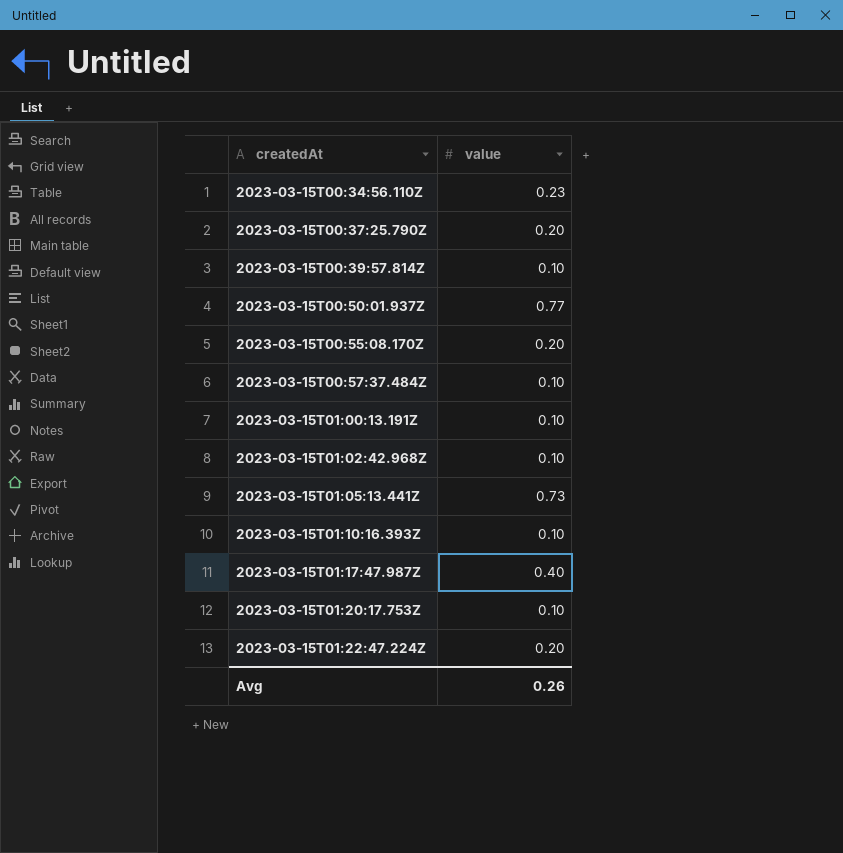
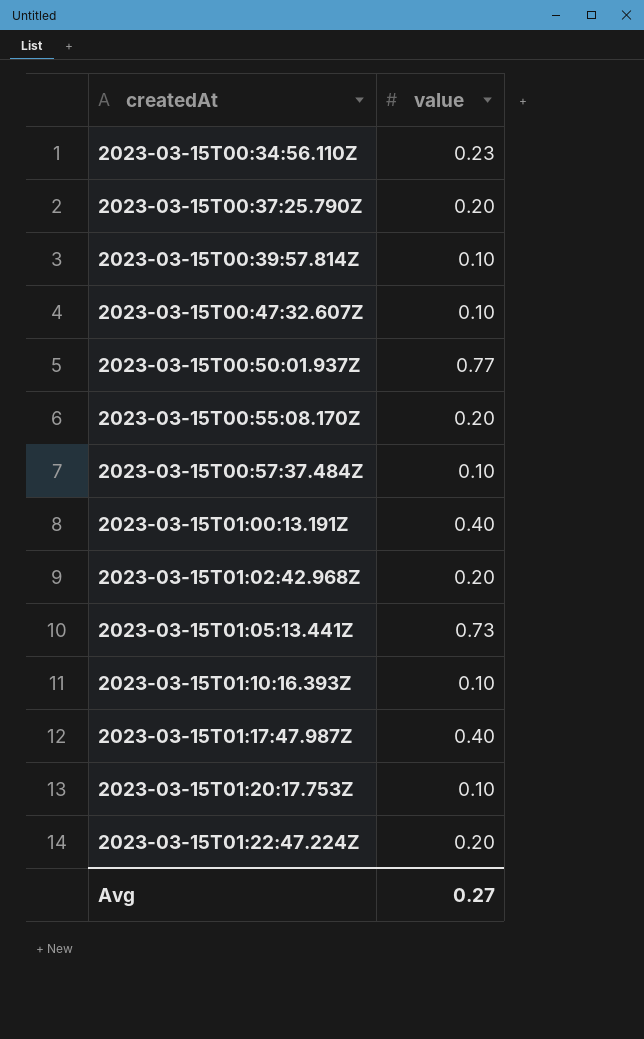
row 2023-03-15T00:47:32.607Z: none -> 0.10
2023-03-15T01:00:13.191Z | value: 0.10 -> 0.40
2023-03-15T01:02:42.968Z | value: 0.10 -> 0.20
Avg | value: 0.26 -> 0.27

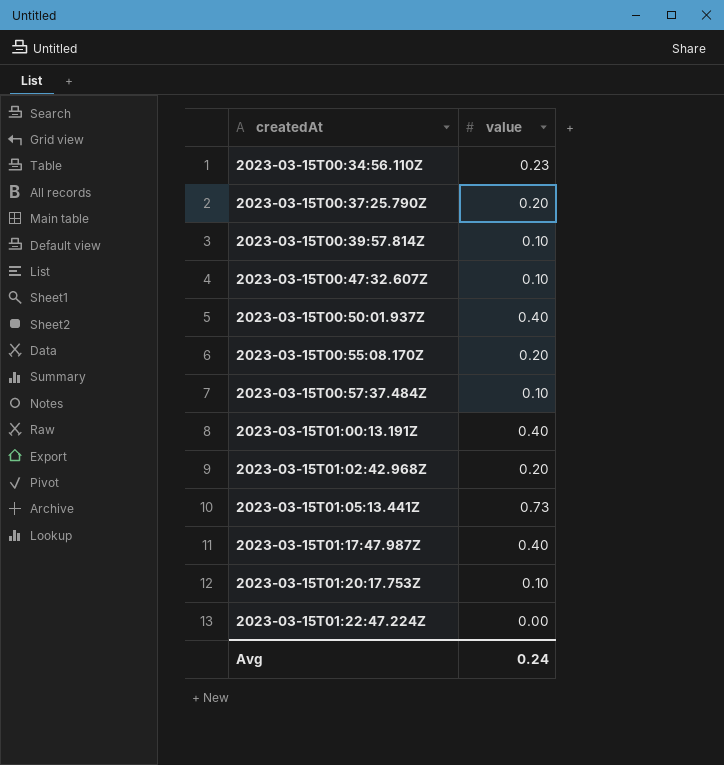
row 2023-03-15T01:10:16.393Z: 0.10 -> none
2023-03-15T00:50:01.937Z | value: 0.77 -> 0.40
2023-03-15T01:22:47.224Z | value: 0.20 -> 0.00
Avg | value: 0.27 -> 0.24

